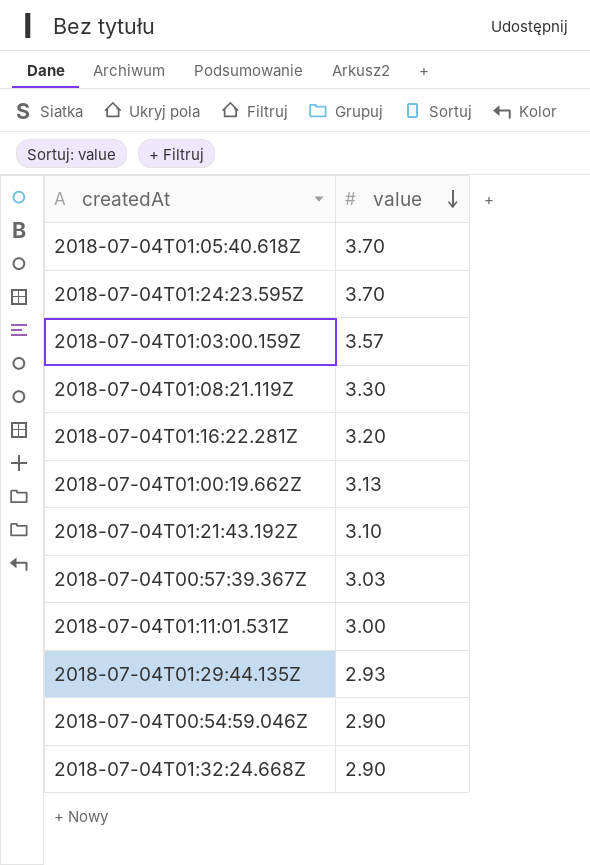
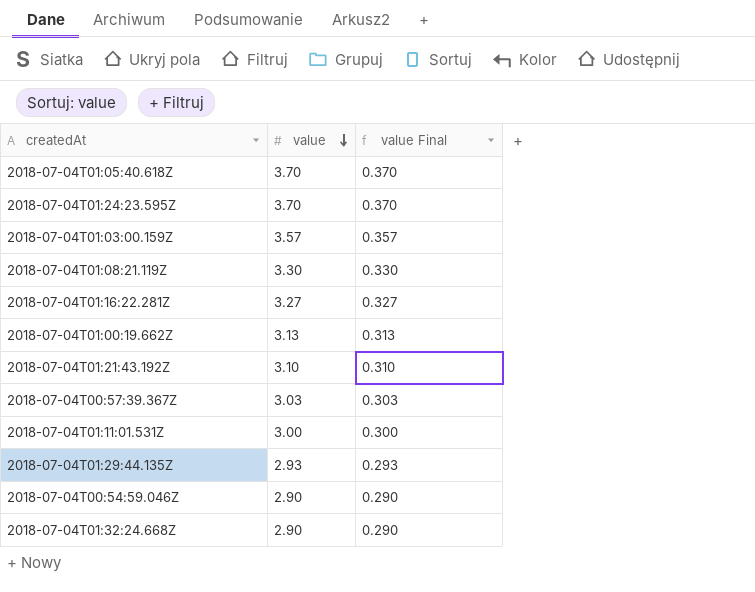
column value Final | formula: none -> [value] * 0.1
2018-07-04T01:16:22.281Z | value: 3.20 -> 3.27

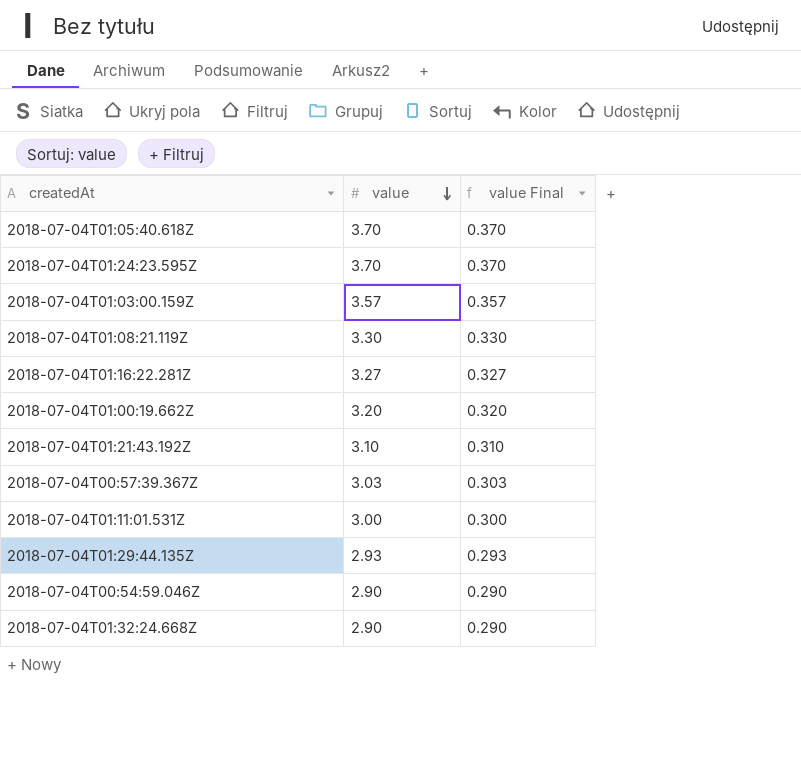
2018-07-04T01:00:19.662Z | value: 3.13 -> 3.20
2018-07-04T01:00:19.662Z | value Final: 0.313 -> 0.320

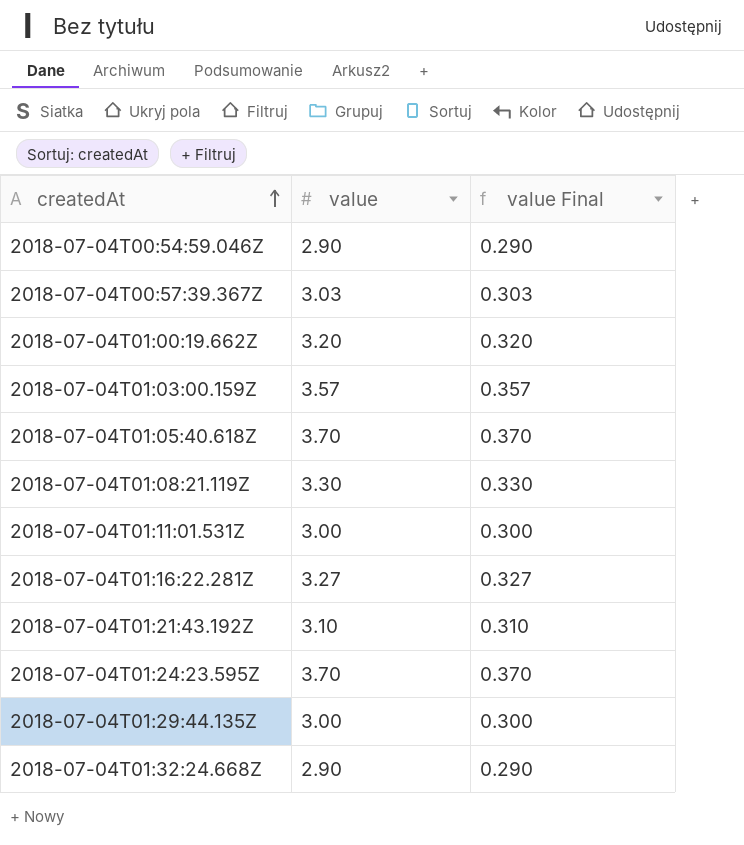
row order: value descending -> createdAt ascending
2018-07-04T01:29:44.135Z | value: 2.93 -> 3.00
2018-07-04T01:29:44.135Z | value Final: 0.293 -> 0.300

